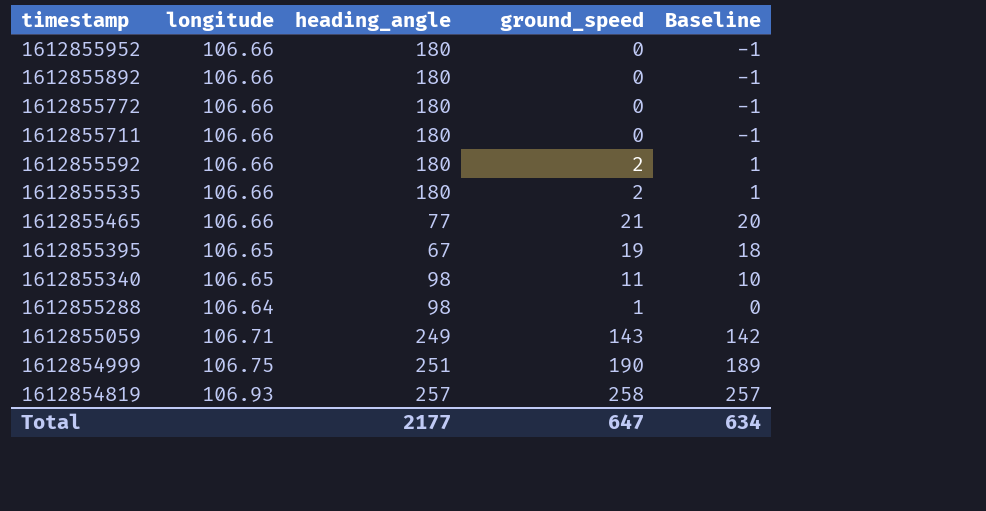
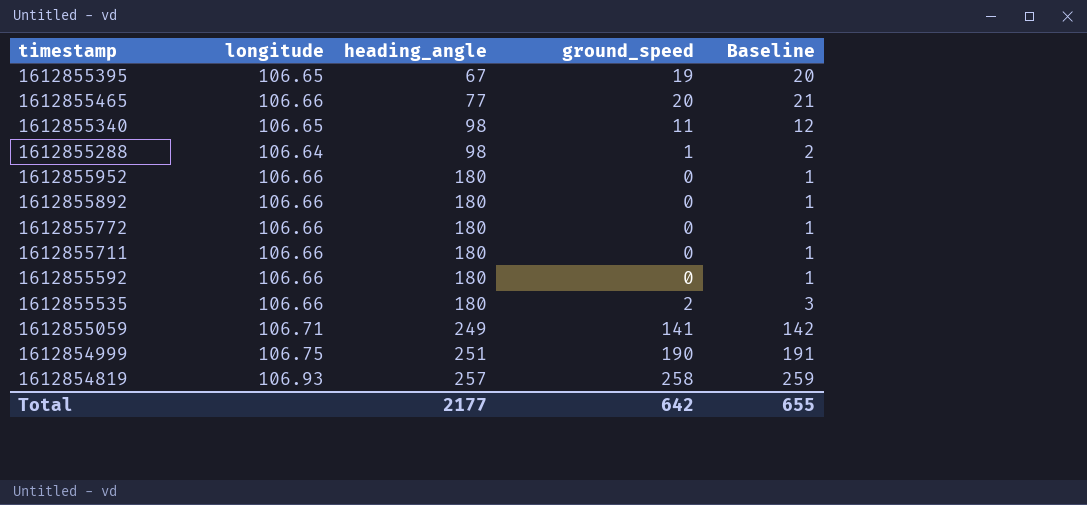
row order: timestamp descending -> heading_angle ascending
column Baseline | formula: [ground_speed] - 1 -> [ground_speed] + 1
1612855465 | ground_speed: 21 -> 20
1612855592 | ground_speed: 2 -> 0
1612855059 | ground_speed: 143 -> 141
Total | ground_speed: 647 -> 642
Total | Baseline: 634 -> 655

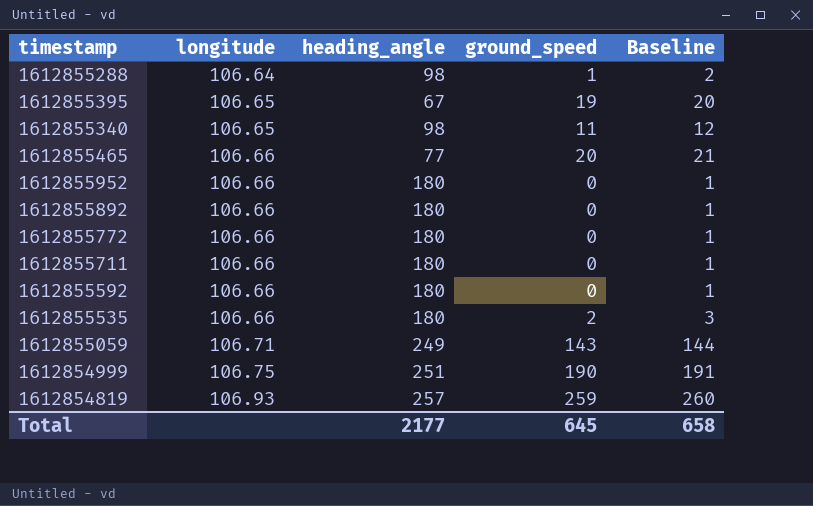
row order: heading_angle ascending -> longitude ascending
1612855059 | ground_speed: 141 -> 143
1612855059 | Baseline: 142 -> 144
1612854819 | ground_speed: 258 -> 259
1612854819 | Baseline: 259 -> 260
Total | ground_speed: 642 -> 645
Total | Baseline: 655 -> 658

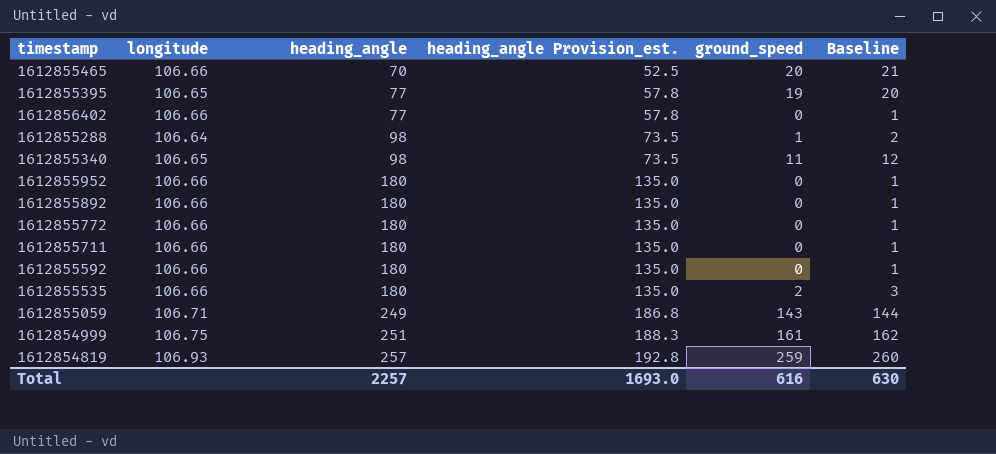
row order: longitude ascending -> heading_angle ascending
column heading_angle Provision_est. | formula: none -> [heading_angle] * 0.75
1612855465 | heading_angle: 77 -> 70
1612855395 | heading_angle: 67 -> 77
row 1612856402: none -> 106.66 | 77 | 57.8 | 0 | 1
1612854999 | ground_speed: 190 -> 161
1612854999 | Baseline: 191 -> 162
Total | heading_angle: 2177 -> 2257
Total | ground_speed: 645 -> 616
Total | Baseline: 658 -> 630

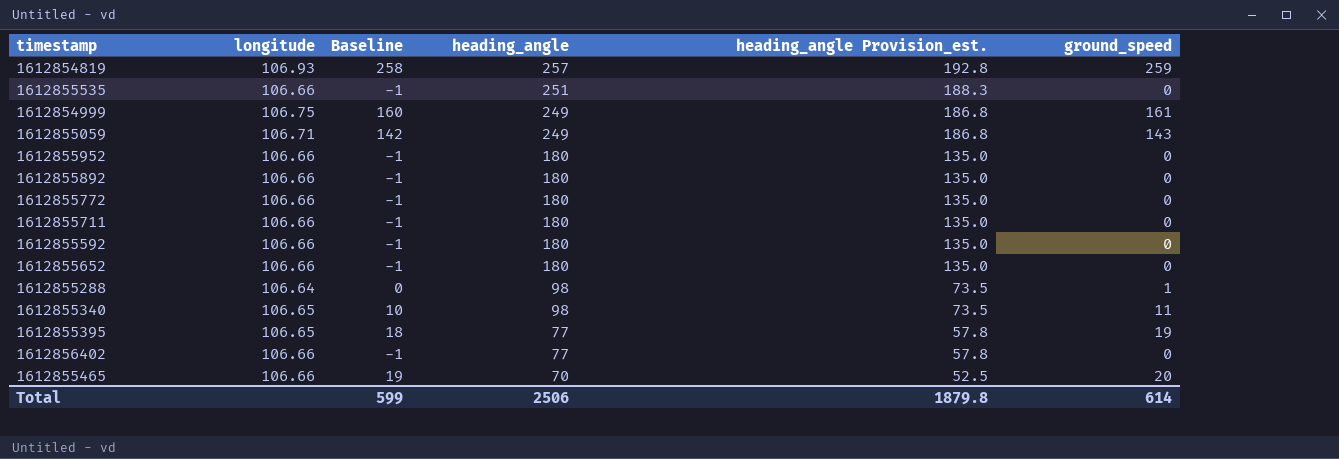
row order: heading_angle ascending -> heading_angle descending
column Baseline | formula: [ground_speed] + 1 -> [ground_speed] - 1
column Baseline | position: 6 -> 3
1612855535 | heading_angle: 180 -> 251
1612855535 | heading_angle Provision_est.: 135.0 -> 188.3
1612855535 | ground_speed: 2 -> 0
1612854999 | heading_angle: 251 -> 249
1612854999 | heading_angle Provision_est.: 188.3 -> 186.8
row 1612855652: none -> 106.66 | -1 | 180 | 135.0 | 0
Total | Baseline: 630 -> 599
Total | heading_angle: 2257 -> 2506
Total | heading_angle Provision_est.: 1693.0 -> 1879.8
Total | ground_speed: 616 -> 614

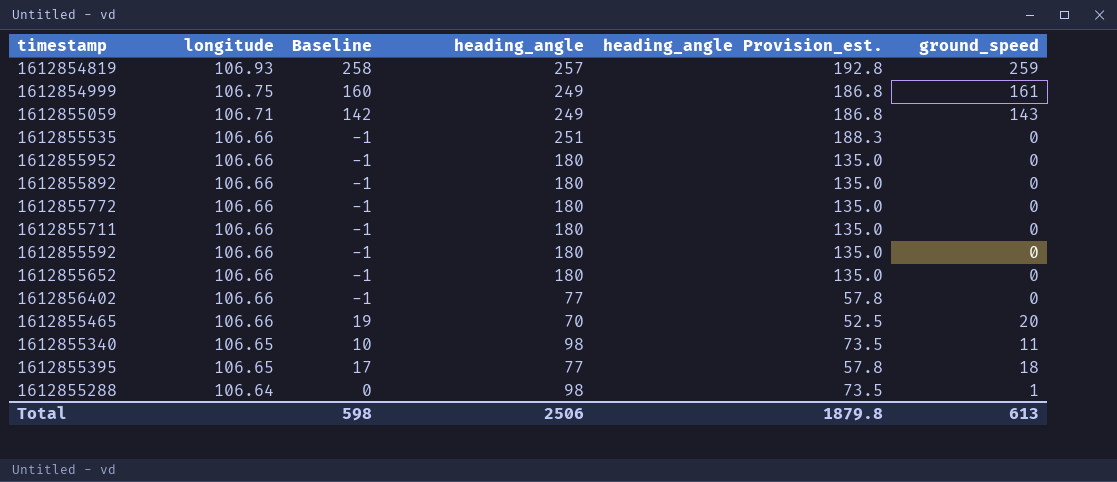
row order: heading_angle descending -> longitude descending
1612855395 | Baseline: 18 -> 17
1612855395 | ground_speed: 19 -> 18
Total | Baseline: 599 -> 598
Total | ground_speed: 614 -> 613

